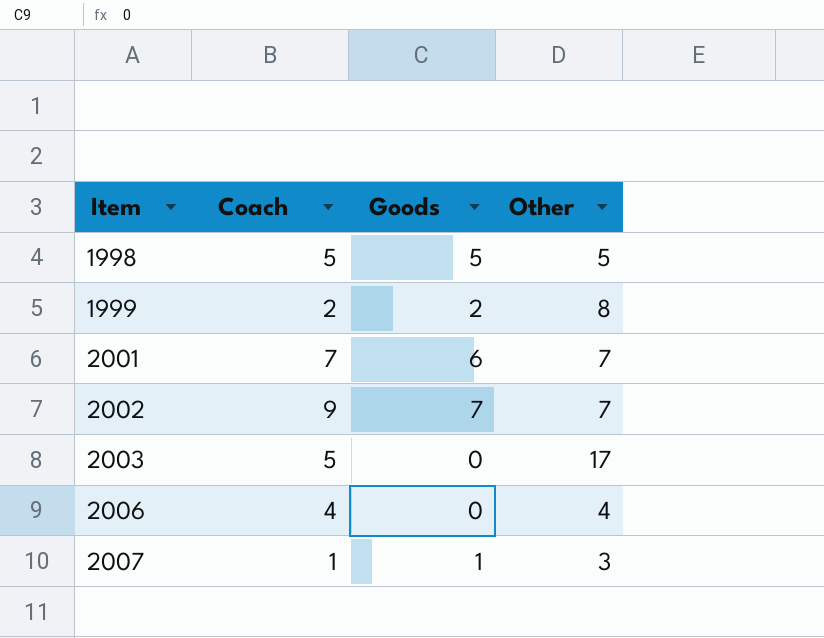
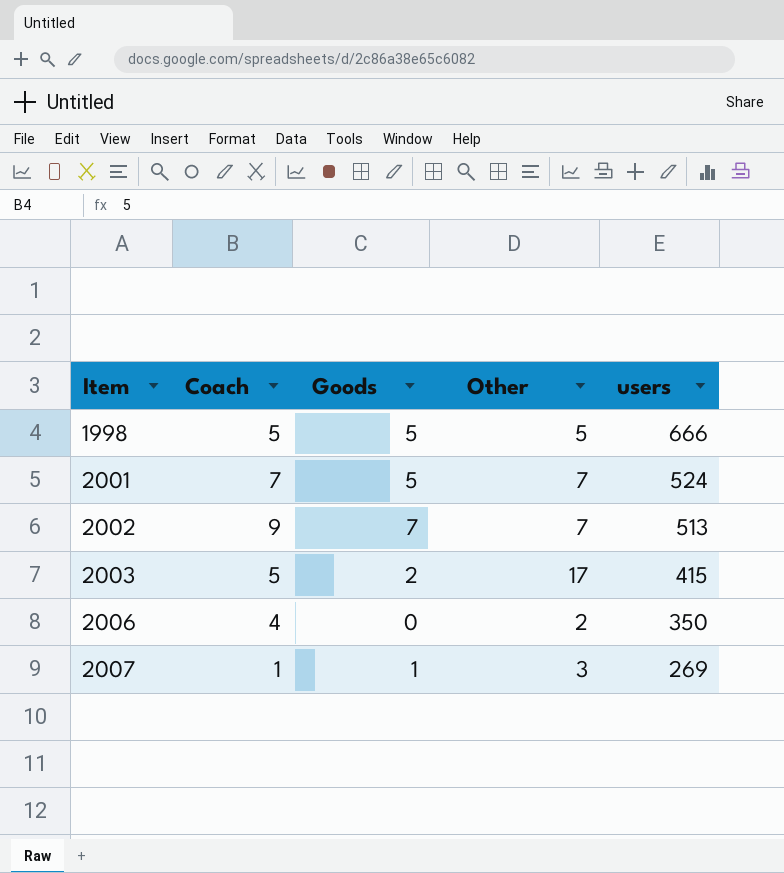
column users | position: none -> 5
row 1999: 2 | 2 | 8 -> none
2001 | Goods: 6 -> 5
2003 | Goods: 0 -> 2
2006 | Other: 4 -> 2

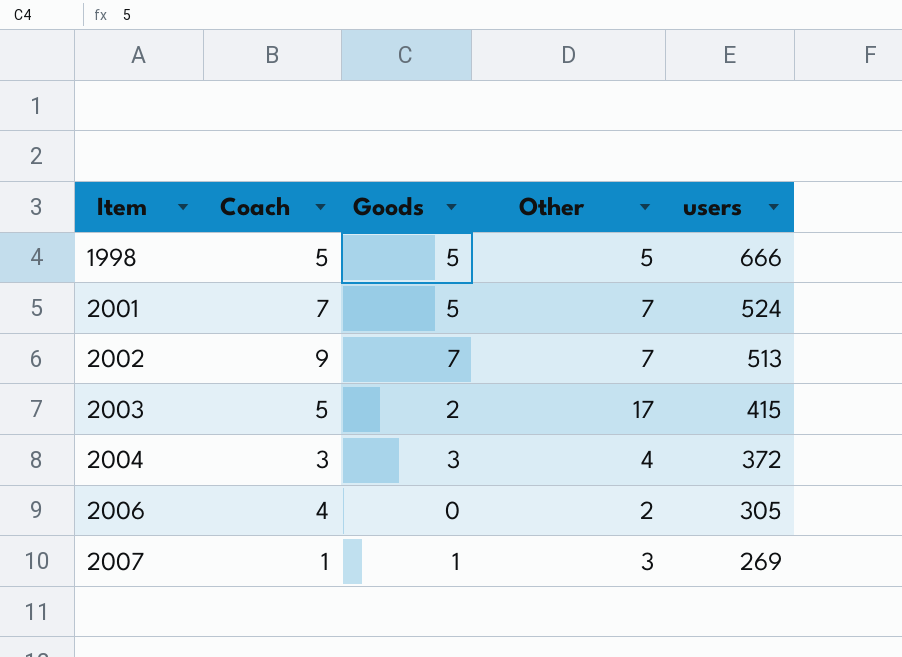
row 2004: none -> 3 | 3 | 4 | 372
2006 | users: 350 -> 305

